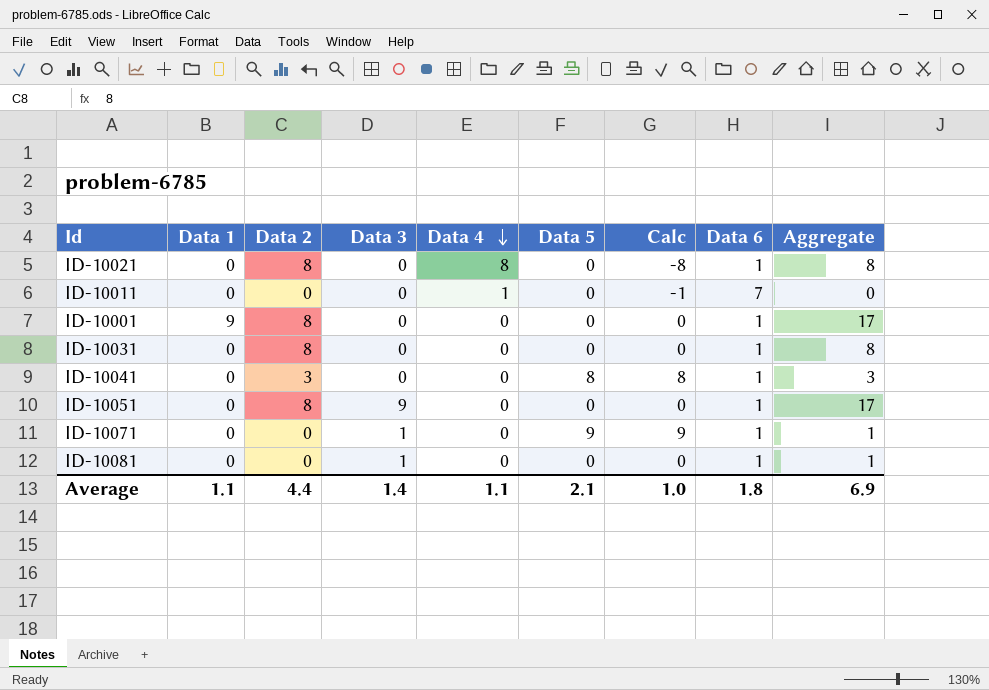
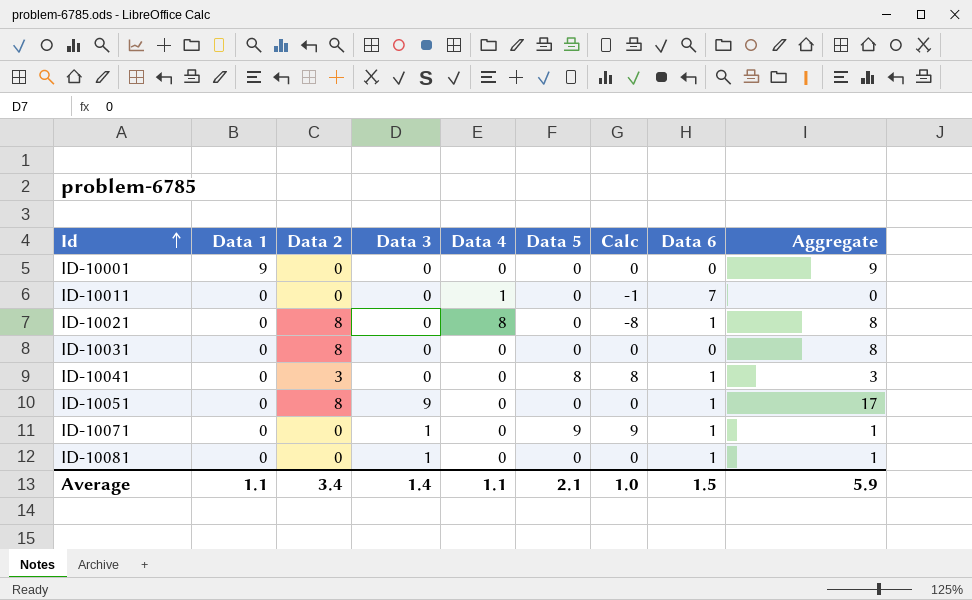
row order: Data 4 descending -> Id ascending
ID-10001 | Data 2: 8 -> 0
ID-10001 | Data 6: 1 -> 0
ID-10001 | Aggregate: 17 -> 9
ID-10031 | Data 6: 1 -> 0
Average | Data 2: 4.4 -> 3.4
Average | Data 6: 1.8 -> 1.5
Average | Aggregate: 6.9 -> 5.9

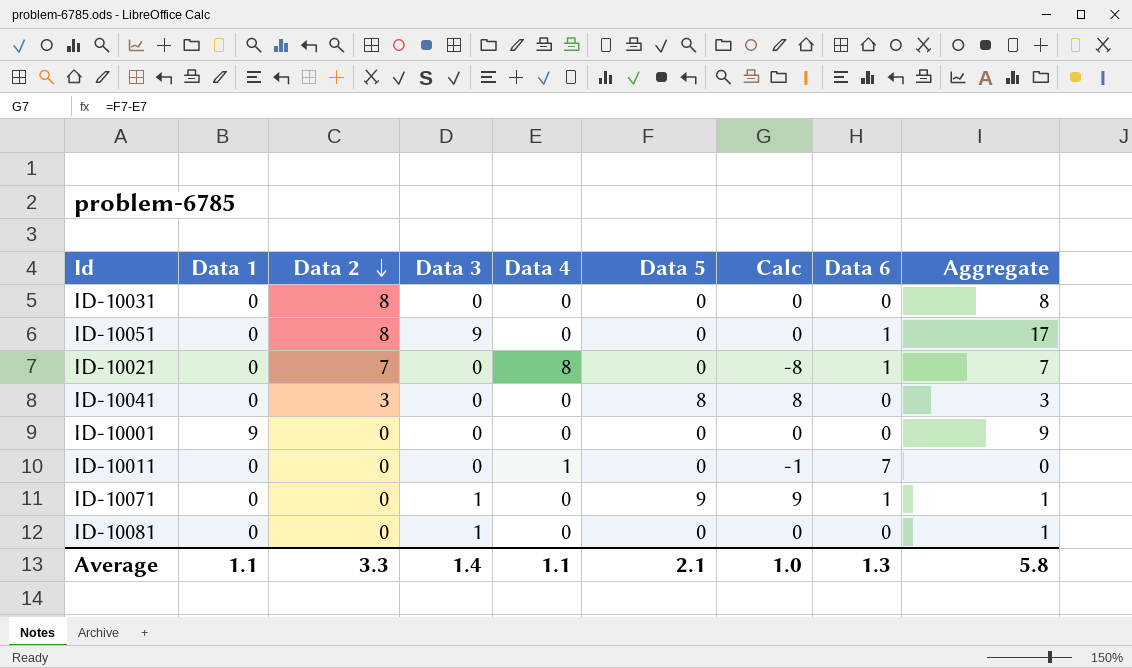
row order: Id ascending -> Data 2 descending
ID-10021 | Data 2: 8 -> 7
ID-10021 | Aggregate: 8 -> 7
ID-10041 | Data 6: 1 -> 0
ID-10081 | Data 6: 1 -> 0
Average | Data 2: 3.4 -> 3.3
Average | Data 6: 1.5 -> 1.3
Average | Aggregate: 5.9 -> 5.8

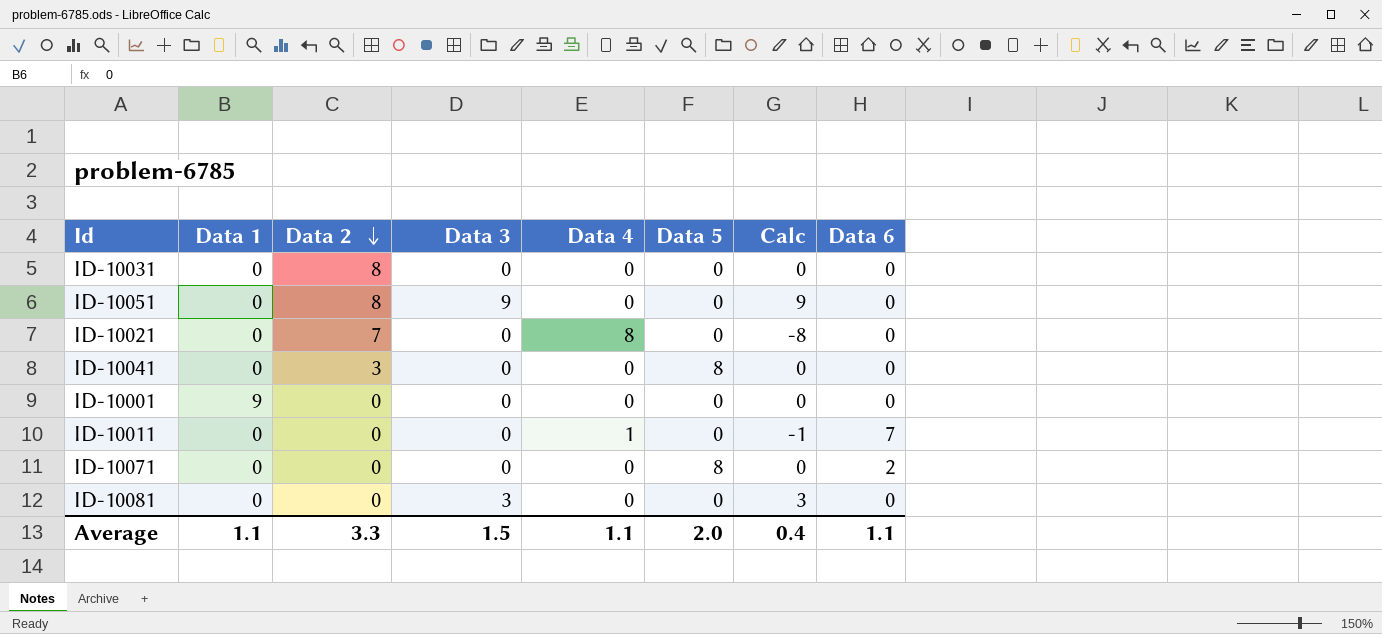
column Aggregate | formula: [Data 1] + [Data 2] + [Data 3] -> none
column Calc | formula: [Data 5] - [Data 4] -> [Data 3] - [Data 4]
ID-10051 | Data 6: 1 -> 0
ID-10021 | Data 6: 1 -> 0
ID-10071 | Data 3: 1 -> 0
ID-10071 | Data 5: 9 -> 8
ID-10071 | Data 6: 1 -> 2
ID-10081 | Data 3: 1 -> 3
Average | Data 3: 1.4 -> 1.5
Average | Data 5: 2.1 -> 2.0
Average | Calc: 1.0 -> 0.4
Average | Data 6: 1.3 -> 1.1

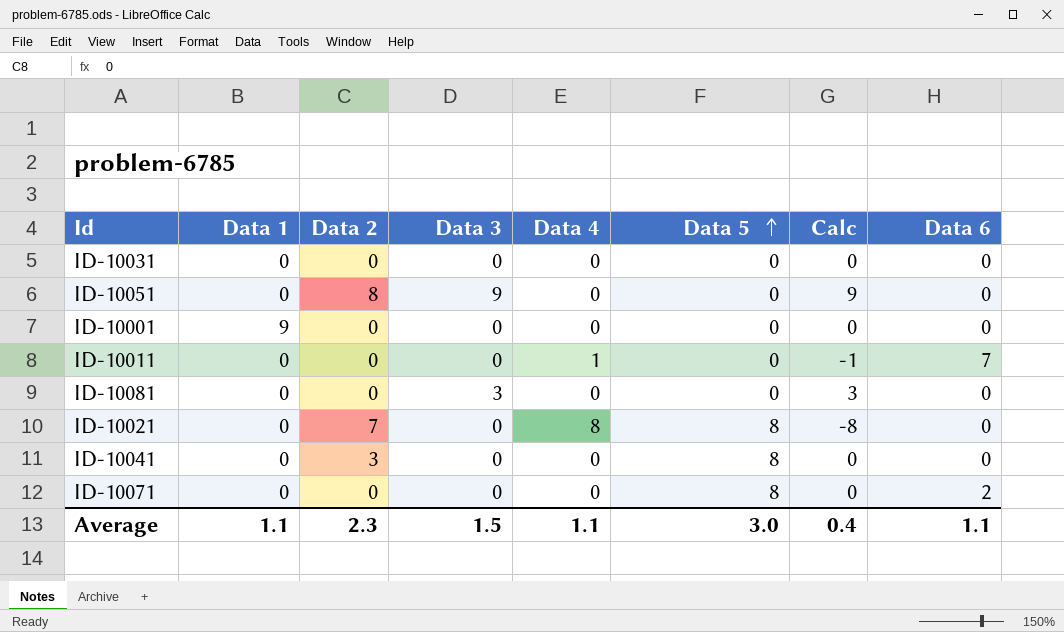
row order: Data 2 descending -> Data 5 ascending
ID-10031 | Data 2: 8 -> 0
ID-10021 | Data 5: 0 -> 8
Average | Data 2: 3.3 -> 2.3
Average | Data 5: 2.0 -> 3.0

